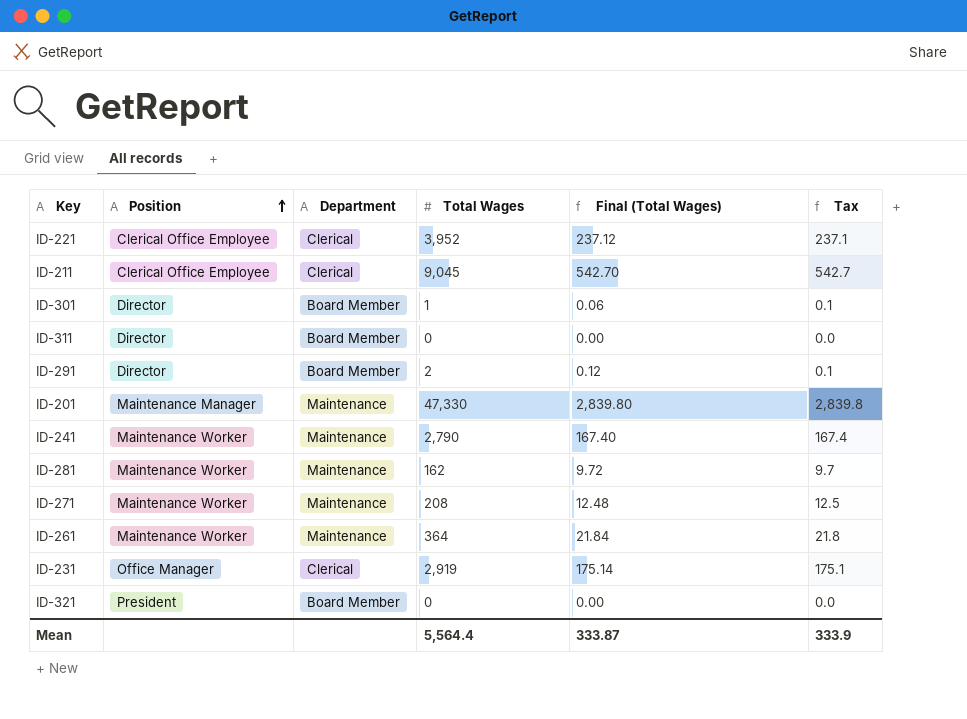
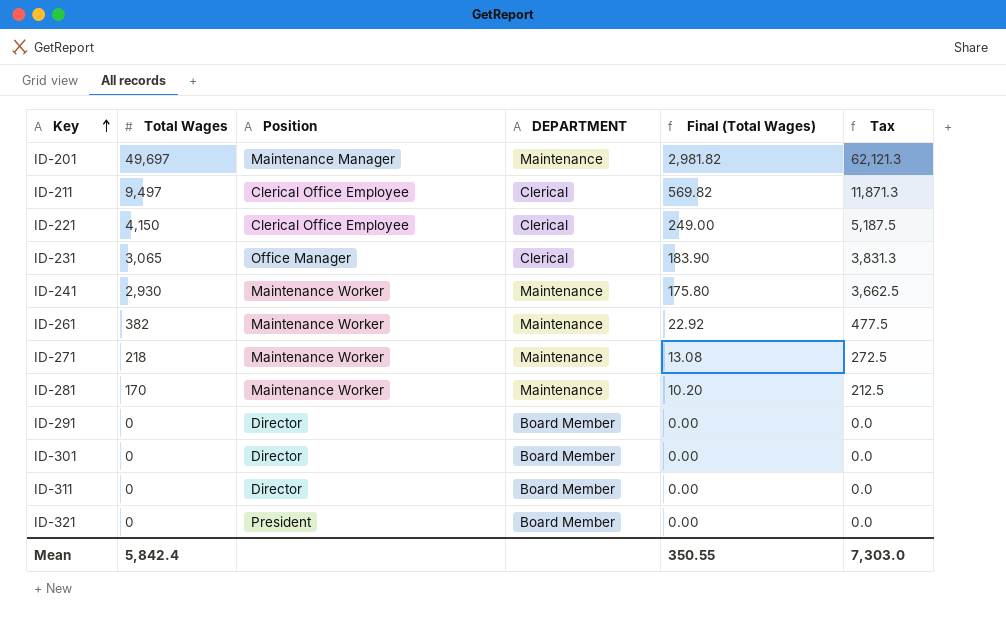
row order: Position ascending -> Key ascending
column Total Wages | position: 4 -> 2
column name: Department -> DEPARTMENT
column Tax | formula: [Total Wages] * 0.06 -> [Total Wages] * 1.25
ID-201 | Total Wages: 47,330 -> 49,697
ID-201 | Final (Total Wages): 2,839.80 -> 2,981.82
ID-211 | Total Wages: 9,045 -> 9,497
ID-211 | Final (Total Wages): 542.70 -> 569.82
ID-221 | Total Wages: 3,952 -> 4,150
ID-221 | Final (Total Wages): 237.12 -> 249.00
ID-231 | Total Wages: 2,919 -> 3,065
ID-231 | Final (Total Wages): 175.14 -> 183.90
ID-241 | Total Wages: 2,790 -> 2,930
ID-241 | Final (Total Wages): 167.40 -> 175.80
ID-261 | Total Wages: 364 -> 382
ID-261 | Final (Total Wages): 21.84 -> 22.92
ID-271 | Total Wages: 208 -> 218
ID-271 | Final (Total Wages): 12.48 -> 13.08
ID-281 | Total Wages: 162 -> 170
ID-281 | Final (Total Wages): 9.72 -> 10.20
ID-291 | Total Wages: 2 -> 0
ID-291 | Final (Total Wages): 0.12 -> 0.00
ID-301 | Total Wages: 1 -> 0
ID-301 | Final (Total Wages): 0.06 -> 0.00
Mean | Total Wages: 5,564.4 -> 5,842.4
Mean | Final (Total Wages): 333.87 -> 350.55
Mean | Tax: 333.9 -> 7,303.0

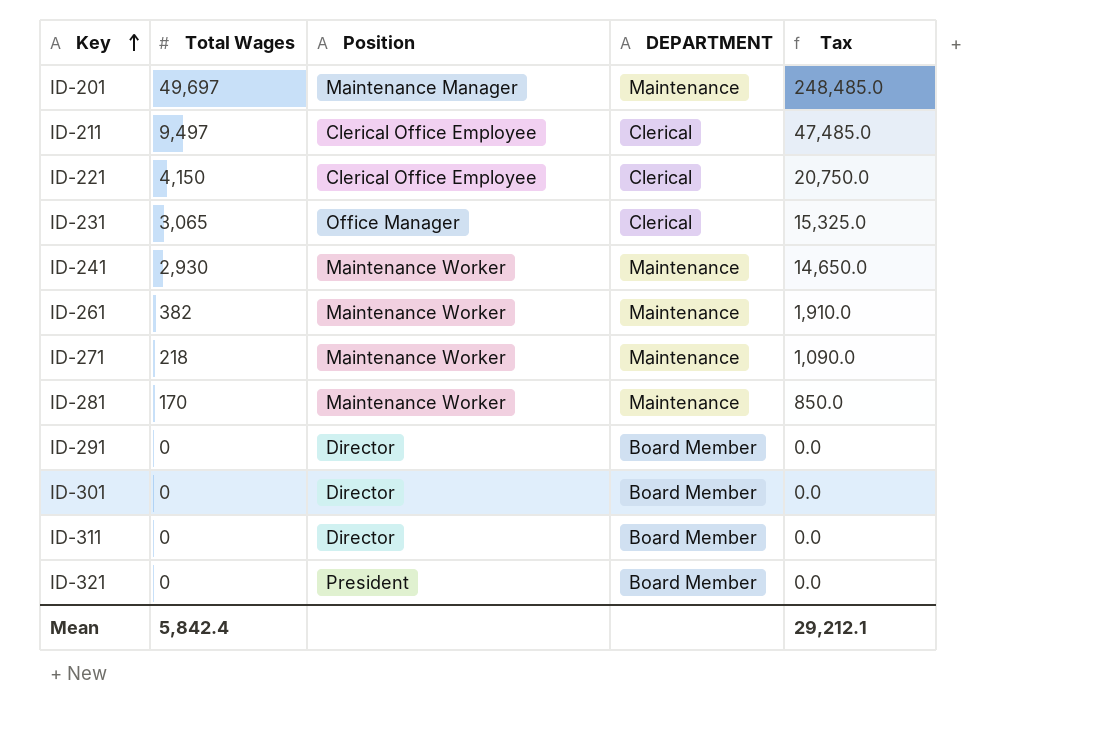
column Final (Total Wages) | formula: [Total Wages] * 0.06 -> none
column Tax | formula: [Total Wages] * 1.25 -> [Total Wages] * 5
Mean | Tax: 7,303.0 -> 29,212.1

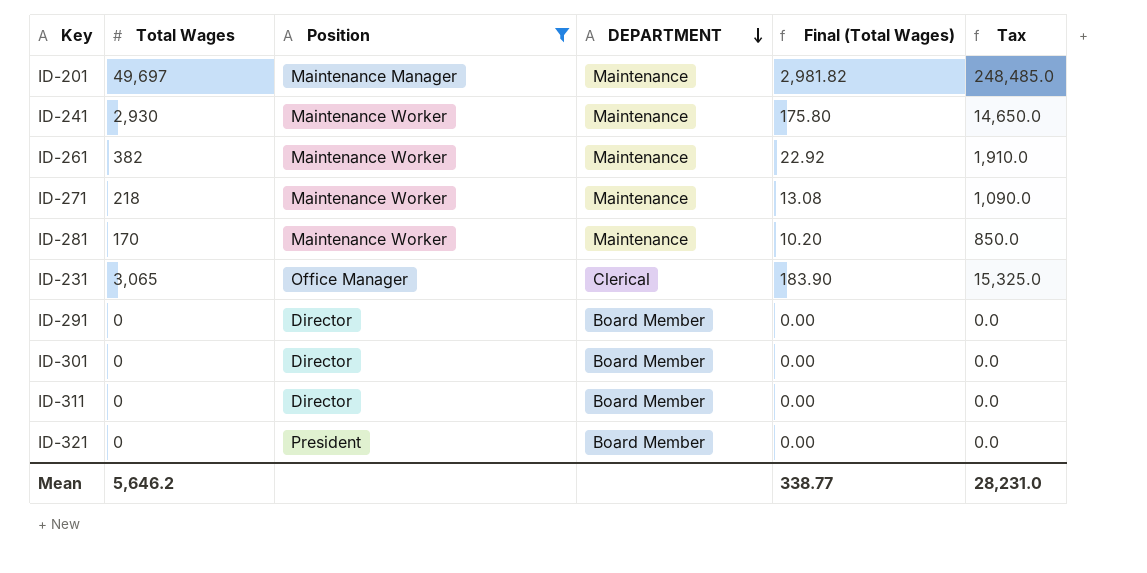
filter: none -> Position != Clerical Office Employee
row order: Key ascending -> DEPARTMENT descending
column Final (Total Wages) | formula: none -> [Total Wages] * 0.06
Mean | Total Wages: 5,842.4 -> 5,646.2
Mean | Tax: 29,212.1 -> 28,231.0

